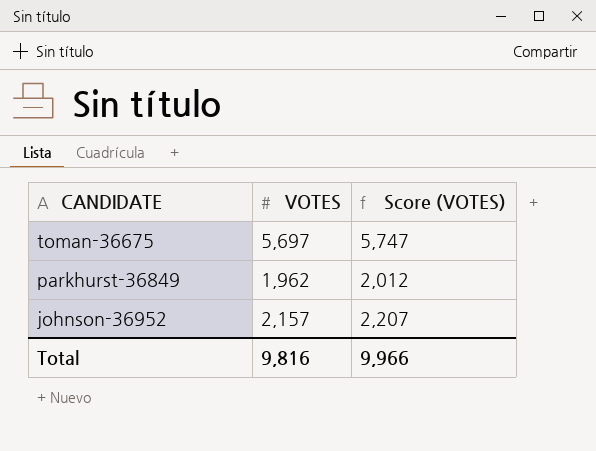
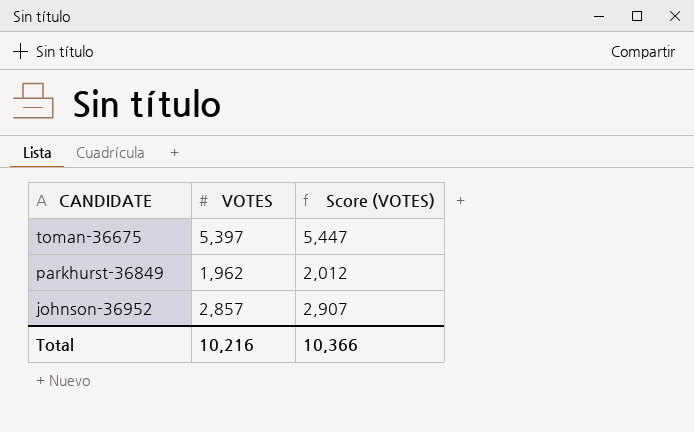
toman-36675 | VOTES: 5,697 -> 5,397
toman-36675 | Score (VOTES): 5,747 -> 5,447
johnson-36952 | VOTES: 2,157 -> 2,857
johnson-36952 | Score (VOTES): 2,207 -> 2,907
Total | VOTES: 9,816 -> 10,216
Total | Score (VOTES): 9,966 -> 10,366

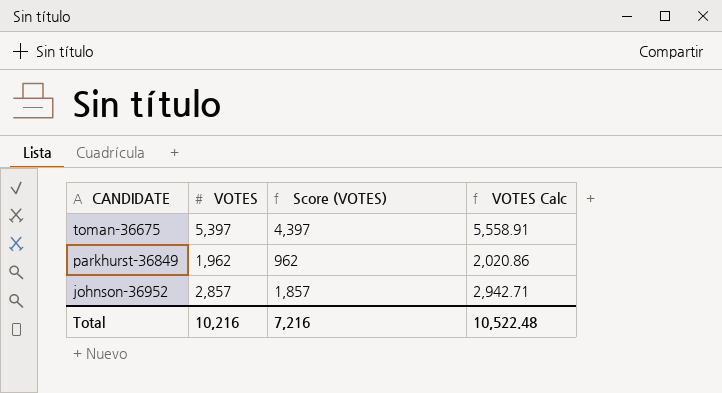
column Score (VOTES) | formula: [VOTES] + 50 -> [VOTES] - 1000
column VOTES Calc | formula: none -> [VOTES] * 1.03
Total | Score (VOTES): 10,366 -> 7,216

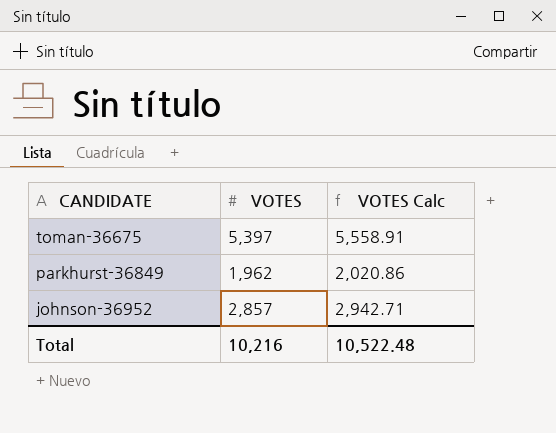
column Score (VOTES) | formula: [VOTES] - 1000 -> none

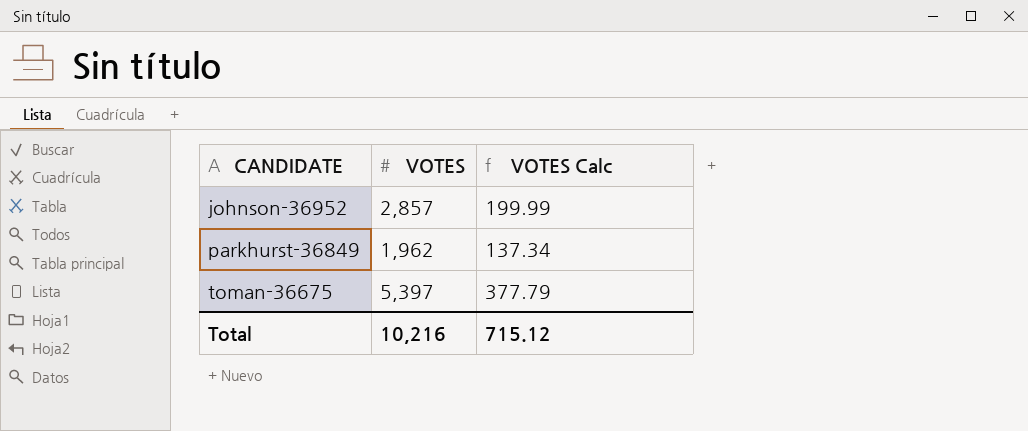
row order: CANDIDATE descending -> CANDIDATE ascending
column VOTES Calc | formula: [VOTES] * 1.03 -> [VOTES] * 0.07
Total | VOTES Calc: 10,522.48 -> 715.12

